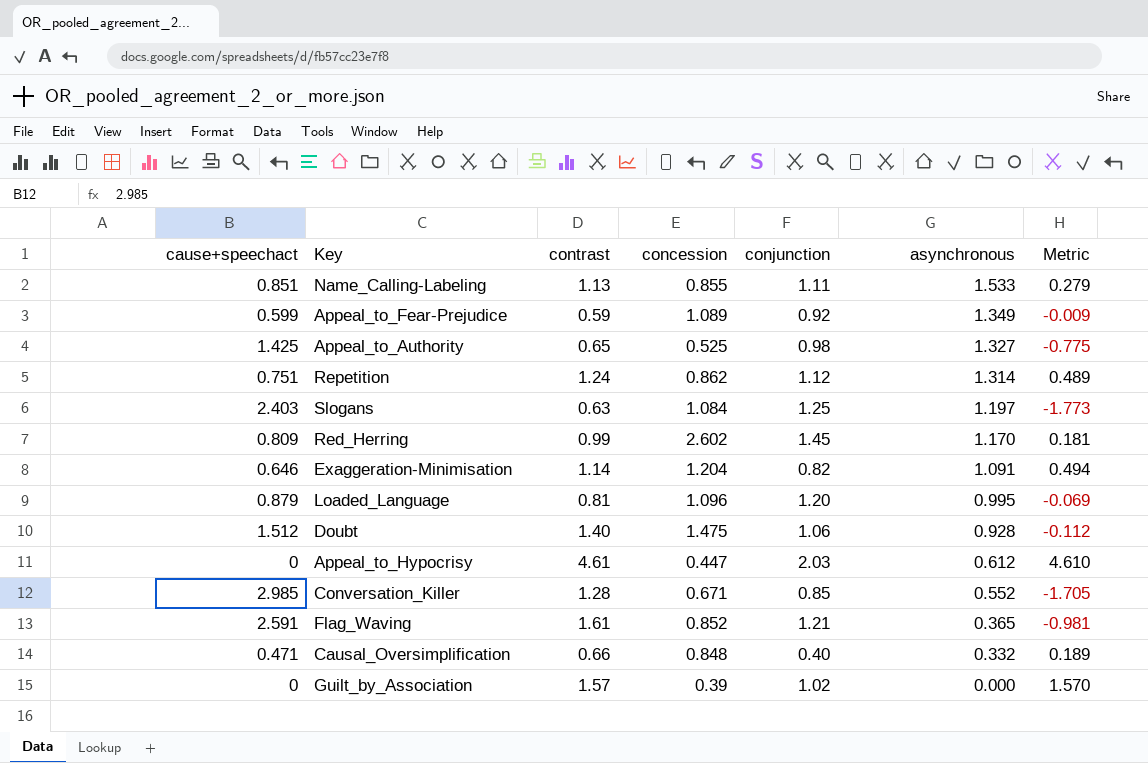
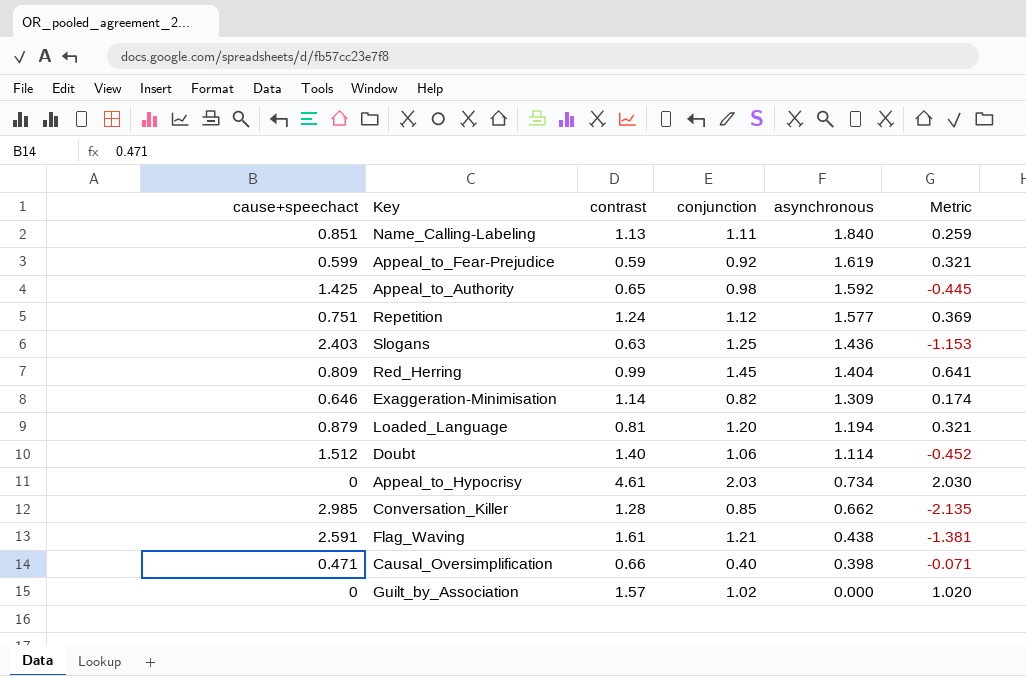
column concession | position: 4 -> none
column Metric | formula: [contrast] - [cause+speechact] -> [conjunction] - [cause+speechact]
Name_Calling-Labeling | asynchronous: 1.533 -> 1.840
Appeal_to_Fear-Prejudice | asynchronous: 1.349 -> 1.619
Appeal_to_Authority | asynchronous: 1.327 -> 1.592
Repetition | asynchronous: 1.314 -> 1.577
Slogans | asynchronous: 1.197 -> 1.436
Red_Herring | asynchronous: 1.170 -> 1.404
Exaggeration-Minimisation | asynchronous: 1.091 -> 1.309
Loaded_Language | asynchronous: 0.995 -> 1.194
Doubt | asynchronous: 0.928 -> 1.114
Appeal_to_Hypocrisy | asynchronous: 0.612 -> 0.734
Conversation_Killer | asynchronous: 0.552 -> 0.662
Flag_Waving | asynchronous: 0.365 -> 0.438
Causal_Oversimplification | asynchronous: 0.332 -> 0.398

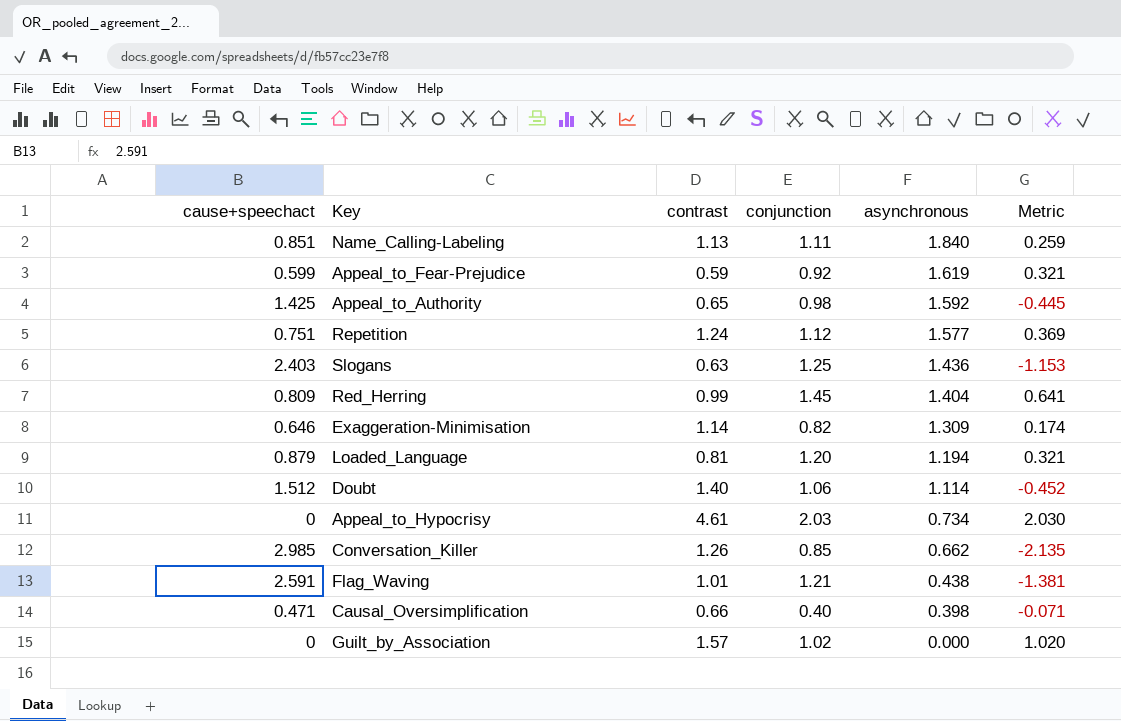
Conversation_Killer | contrast: 1.28 -> 1.26
Flag_Waving | contrast: 1.61 -> 1.01

